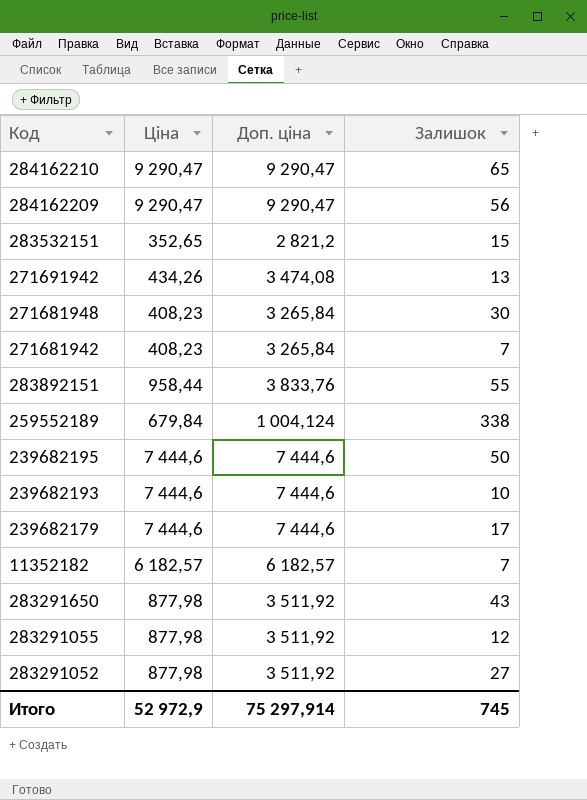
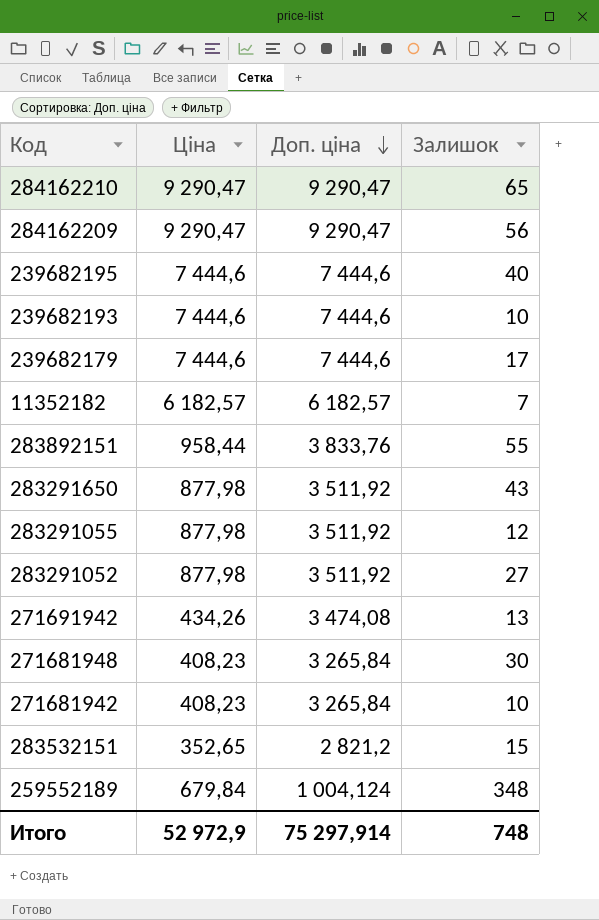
row order: none -> Доп. ціна descending
239682195 | Залишок: 50 -> 40
271681942 | Залишок: 7 -> 10
259552189 | Залишок: 338 -> 348
Итого | Залишок: 745 -> 748

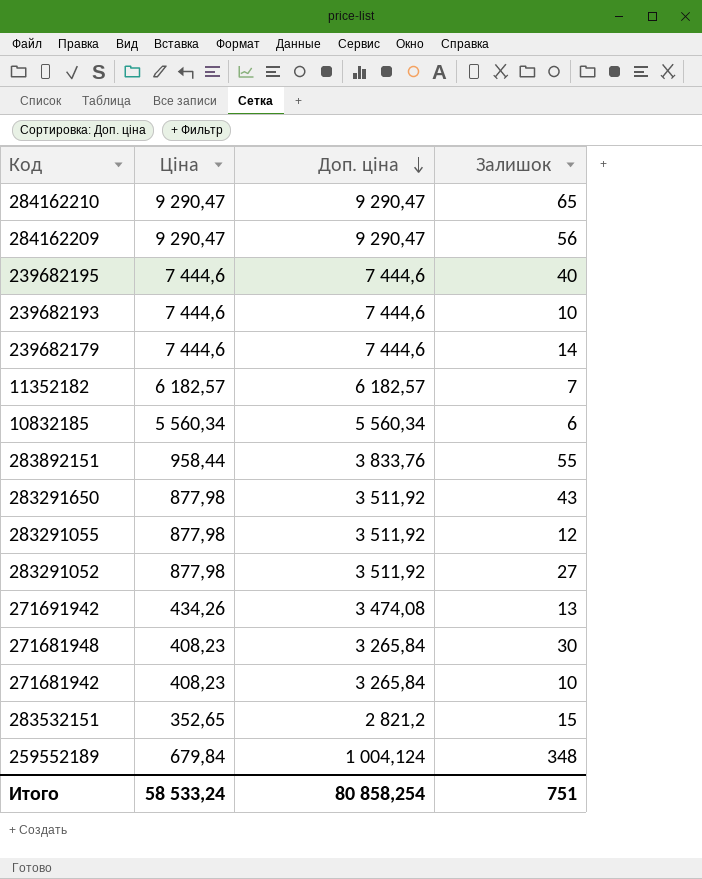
239682179 | Залишок: 17 -> 14
row 10832185: none -> 5 560,34 | 5 560,34 | 6
Итого | Ціна: 52 972,9 -> 58 533,24
Итого | Доп. ціна: 75 297,914 -> 80 858,254
Итого | Залишок: 748 -> 751

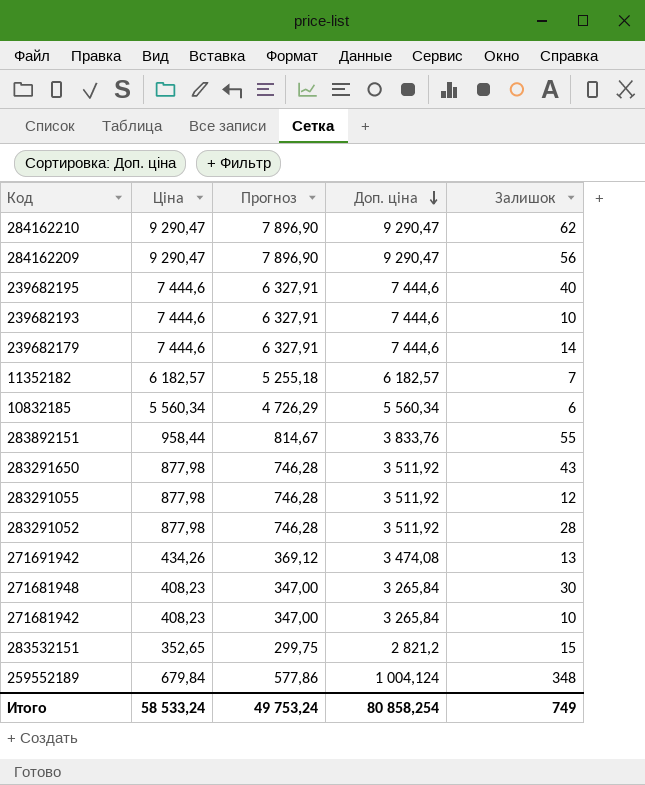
column Прогноз | formula: none -> [Ціна] * 0,85
284162210 | Залишок: 65 -> 62
283291052 | Залишок: 27 -> 28
Итого | Залишок: 751 -> 749

